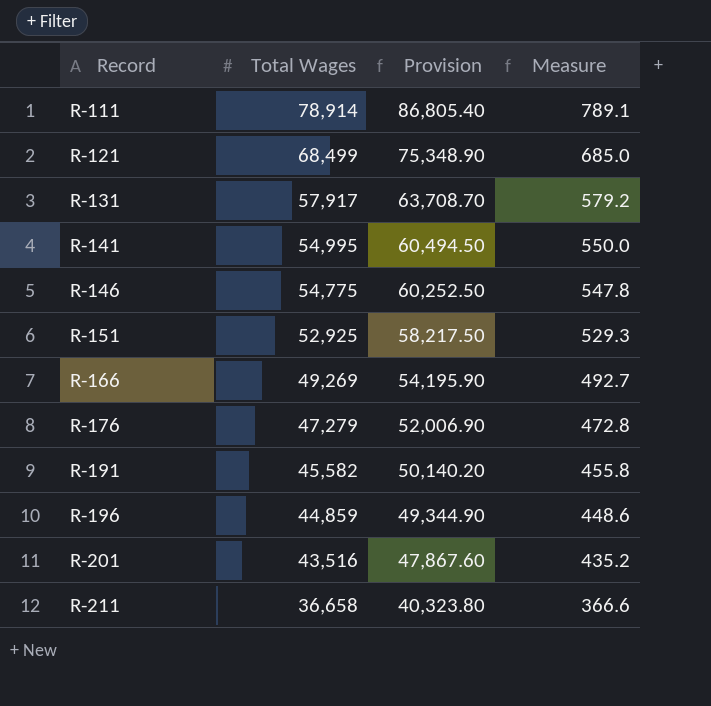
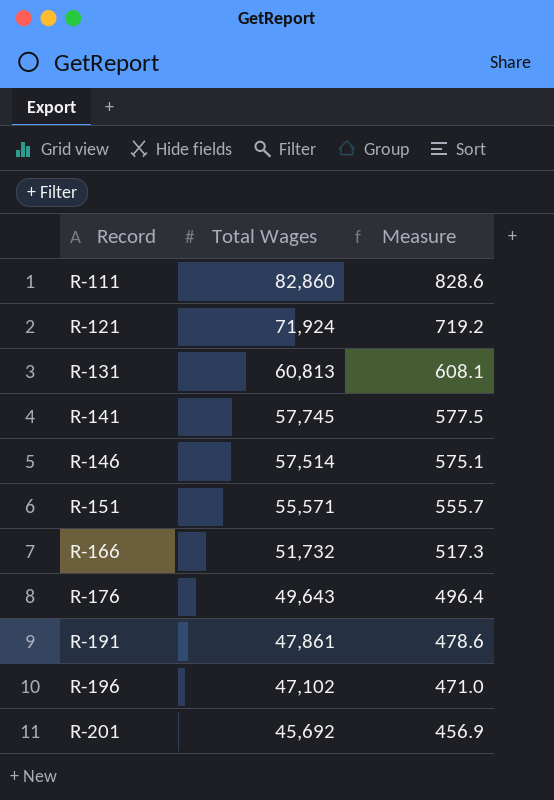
column Provision | formula: [Total Wages] * 1.1 -> none
row R-211: 36,658 | 40,323.80 | 366.6 -> none
R-111 | Total Wages: 78,914 -> 82,860
R-111 | Measure: 789.1 -> 828.6
R-121 | Total Wages: 68,499 -> 71,924
R-121 | Measure: 685.0 -> 719.2
R-131 | Total Wages: 57,917 -> 60,813
R-131 | Measure: 579.2 -> 608.1
R-141 | Total Wages: 54,995 -> 57,745
R-141 | Measure: 550.0 -> 577.5
R-146 | Total Wages: 54,775 -> 57,514
R-146 | Measure: 547.8 -> 575.1
R-151 | Total Wages: 52,925 -> 55,571
R-151 | Measure: 529.3 -> 555.7
R-166 | Total Wages: 49,269 -> 51,732
R-166 | Measure: 492.7 -> 517.3
R-176 | Total Wages: 47,279 -> 49,643
R-176 | Measure: 472.8 -> 496.4
R-191 | Total Wages: 45,582 -> 47,861
R-191 | Measure: 455.8 -> 478.6
R-196 | Total Wages: 44,859 -> 47,102
R-196 | Measure: 448.6 -> 471.0
R-201 | Total Wages: 43,516 -> 45,692
R-201 | Measure: 435.2 -> 456.9

